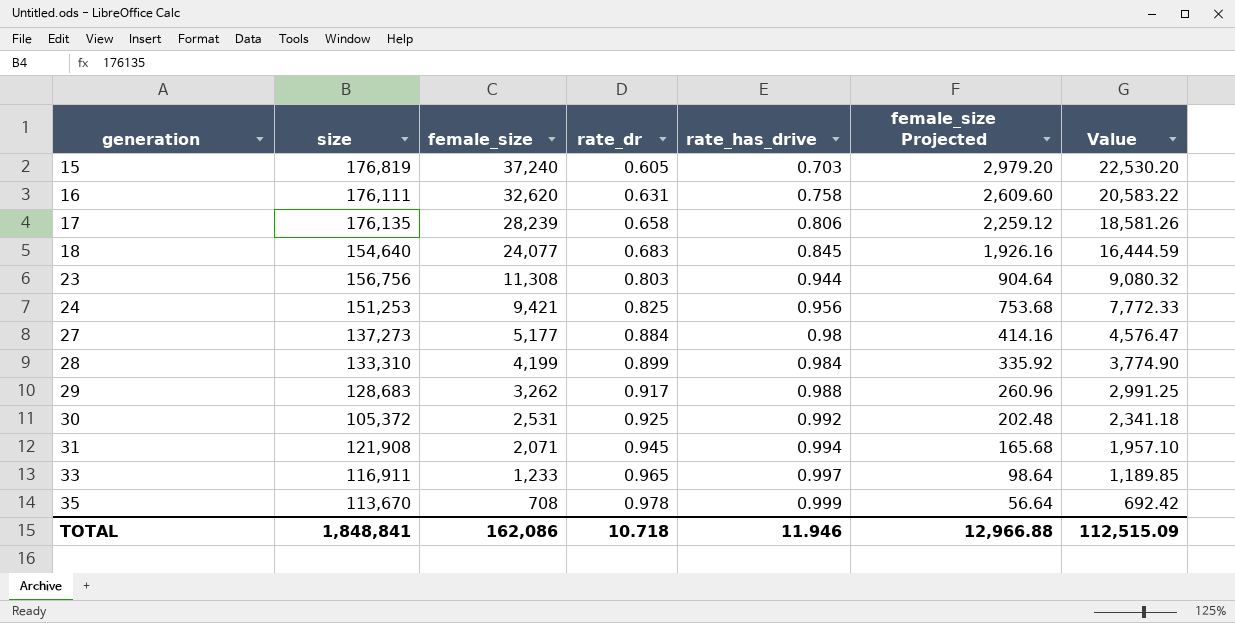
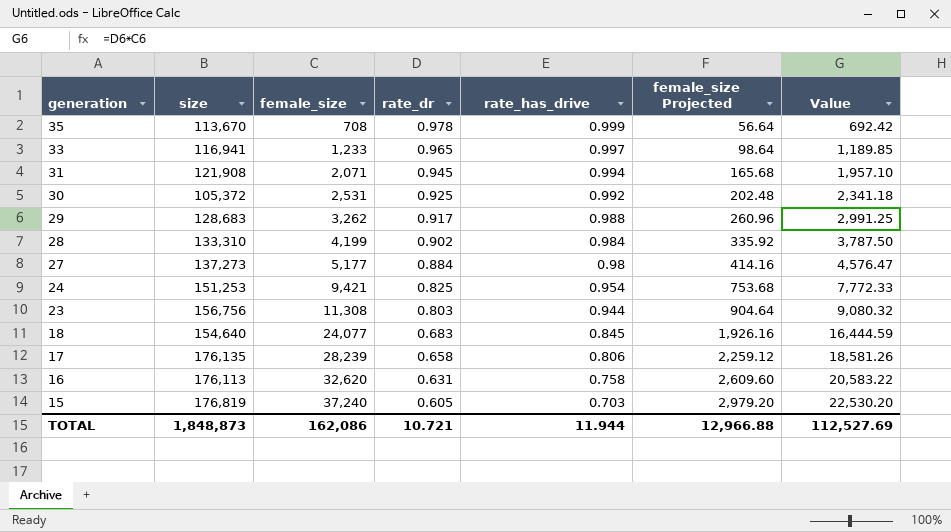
row order: generation ascending -> generation descending
33 | size: 116,911 -> 116,941
28 | rate_dr: 0.899 -> 0.902
28 | Value: 3,774.90 -> 3,787.50
24 | rate_has_drive: 0.956 -> 0.954
16 | size: 176,111 -> 176,113
TOTAL | size: 1,848,841 -> 1,848,873
TOTAL | rate_dr: 10.718 -> 10.721
TOTAL | rate_has_drive: 11.946 -> 11.944
TOTAL | Value: 112,515.09 -> 112,527.69

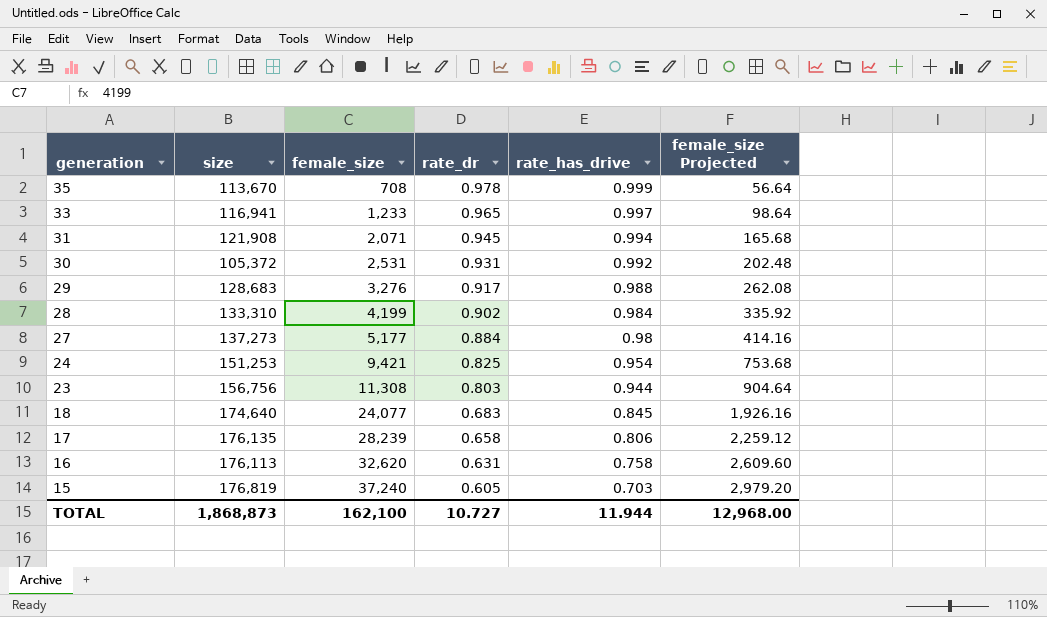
column Value | formula: [female_size] * [rate_dr] -> none
30 | rate_dr: 0.925 -> 0.931
29 | female_size: 3,262 -> 3,276
29 | female_size Projected: 260.96 -> 262.08
18 | size: 154,640 -> 174,640
TOTAL | size: 1,848,873 -> 1,868,873
TOTAL | female_size: 162,086 -> 162,100
TOTAL | rate_dr: 10.721 -> 10.727
TOTAL | female_size Projected: 12,966.88 -> 12,968.00

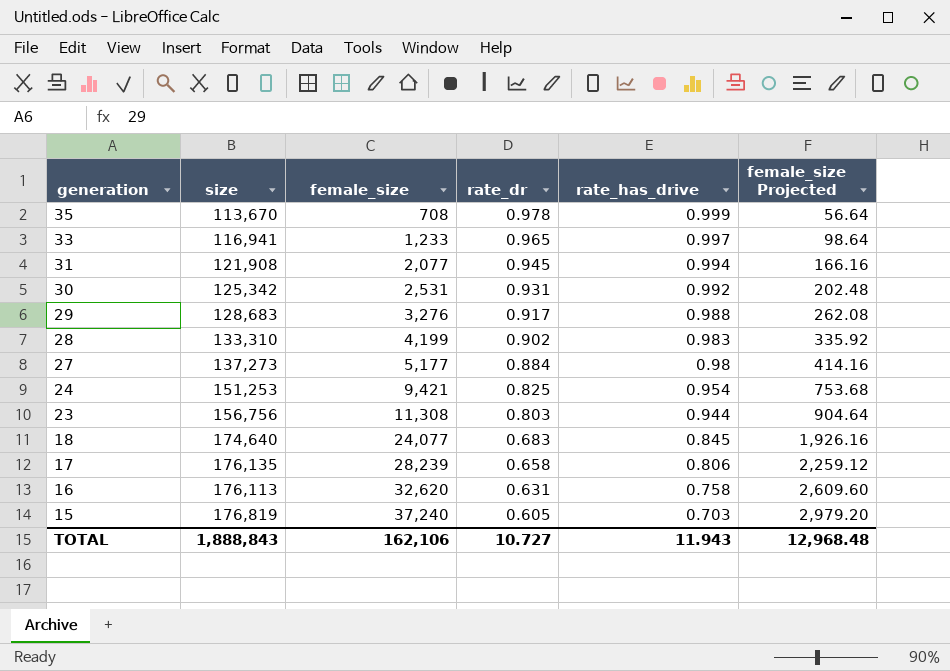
31 | female_size: 2,071 -> 2,077
31 | female_size Projected: 165.68 -> 166.16
30 | size: 105,372 -> 125,342
28 | rate_has_drive: 0.984 -> 0.983
TOTAL | size: 1,868,873 -> 1,888,843
TOTAL | female_size: 162,100 -> 162,106
TOTAL | rate_has_drive: 11.944 -> 11.943
TOTAL | female_size Projected: 12,968.00 -> 12,968.48

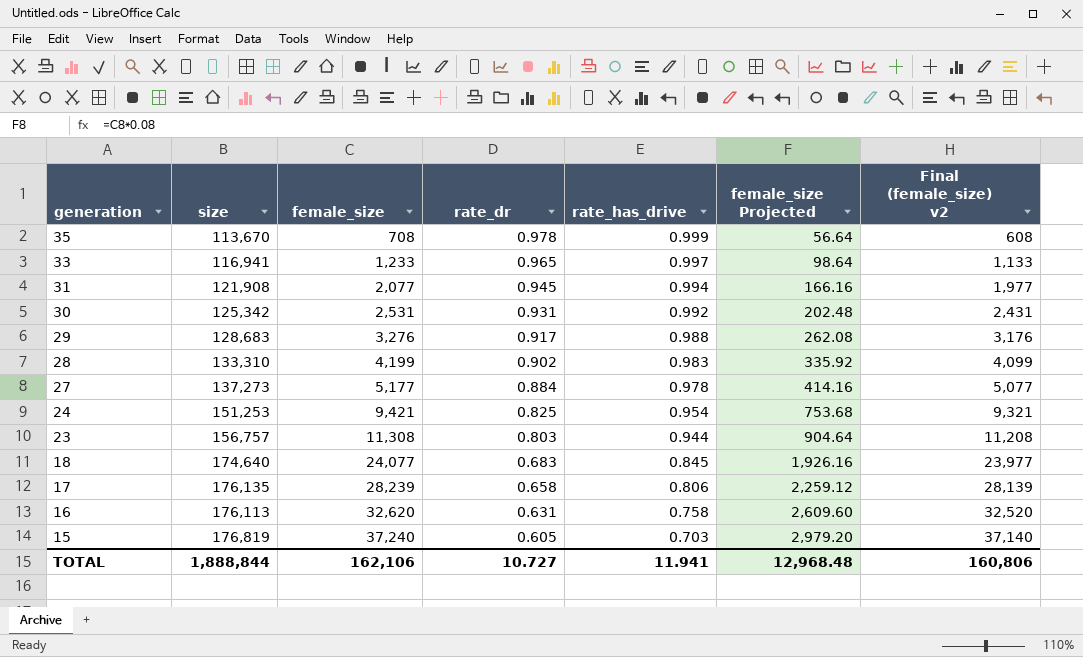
column Final (female_size) v2 | formula: none -> [female_size] - 100
27 | rate_has_drive: 0.98 -> 0.978
23 | size: 156,756 -> 156,757
TOTAL | size: 1,888,843 -> 1,888,844
TOTAL | rate_has_drive: 11.943 -> 11.941

